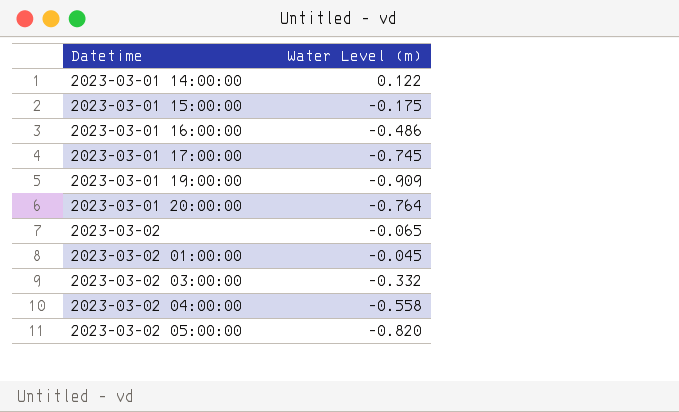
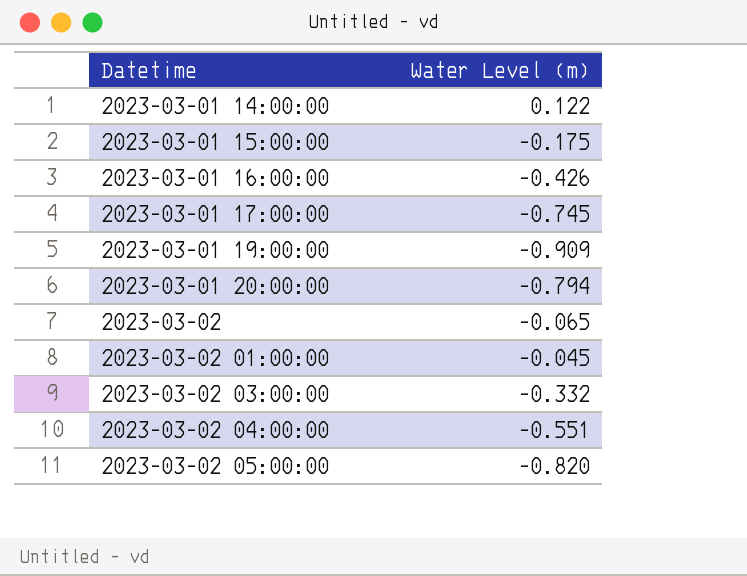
2023-03-01 16:00:00 | Water Level (m): -0.486 -> -0.426
2023-03-01 20:00:00 | Water Level (m): -0.764 -> -0.794
2023-03-02 04:00:00 | Water Level (m): -0.558 -> -0.551

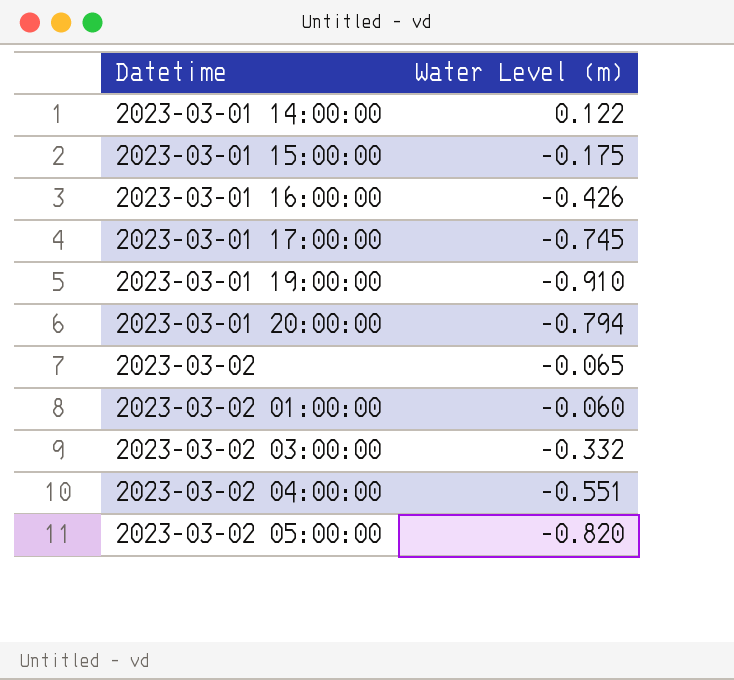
2023-03-01 19:00:00 | Water Level (m): -0.909 -> -0.910
2023-03-02 01:00:00 | Water Level (m): -0.045 -> -0.060

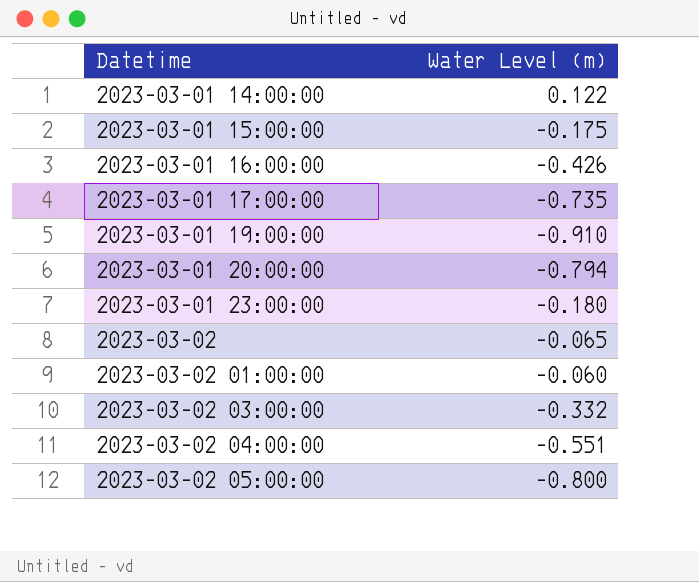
2023-03-01 17:00:00 | Water Level (m): -0.745 -> -0.735
row 2023-03-01 23:00:00: none -> -0.180
2023-03-02 05:00:00 | Water Level (m): -0.820 -> -0.800

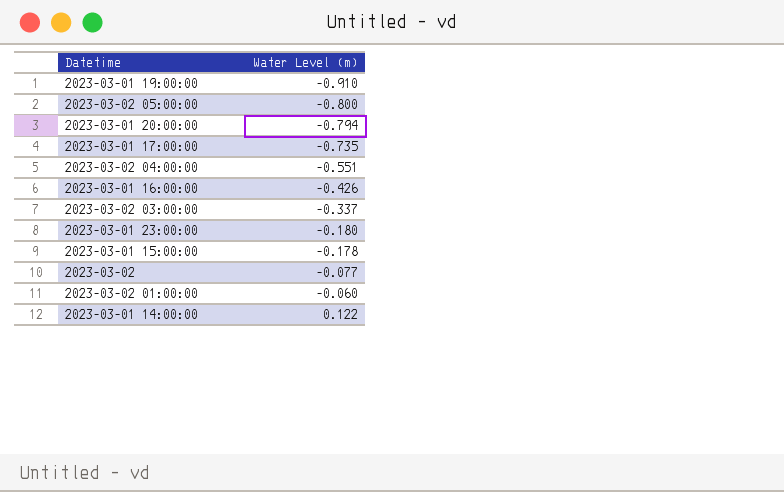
row order: Datetime ascending -> Water Level (m) ascending
2023-03-02 03:00:00 | Water Level (m): -0.332 -> -0.337
2023-03-01 15:00:00 | Water Level (m): -0.175 -> -0.178
2023-03-02 | Water Level (m): -0.065 -> -0.077

